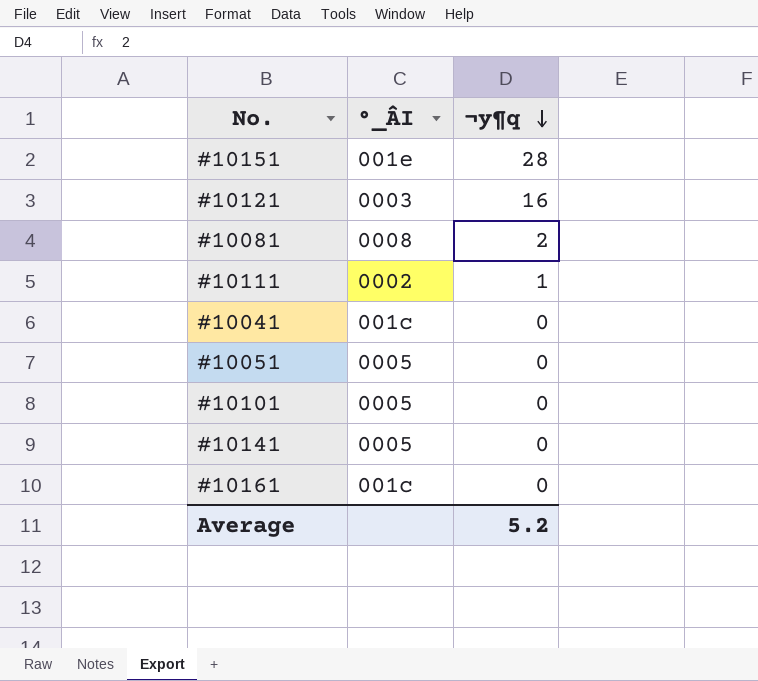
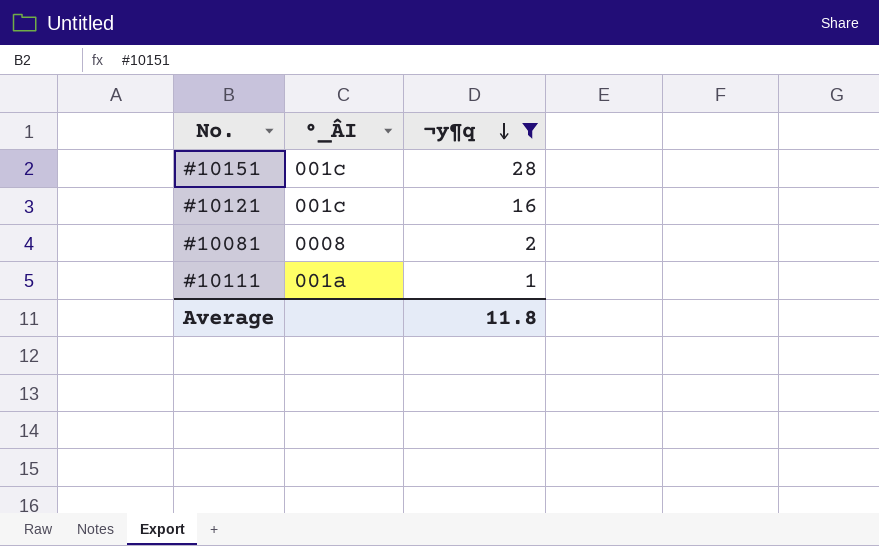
filter: none -> ¬y¶q != 0
#10151 | °_ÂI: 001e -> 001c
#10121 | °_ÂI: 0003 -> 001c
#10111 | °_ÂI: 0002 -> 001a
Average | ¬y¶q: 5.2 -> 11.8

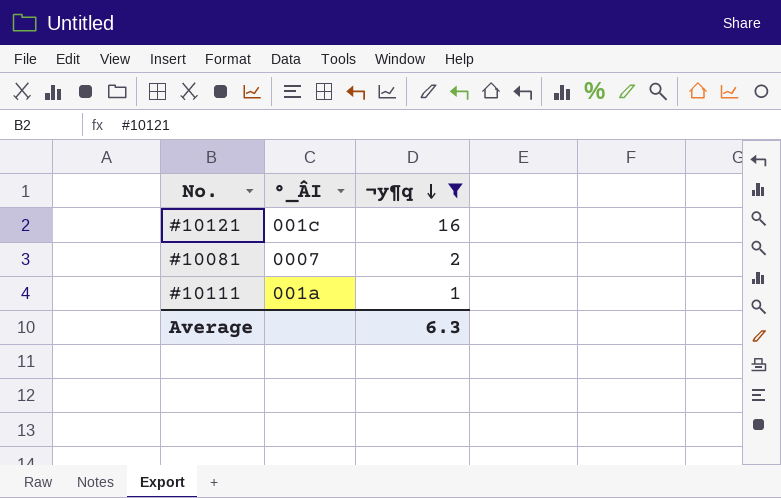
row #10151: 001c | 28 -> none
#10081 | °_ÂI: 0008 -> 0007
Average | ¬y¶q: 11.8 -> 6.3

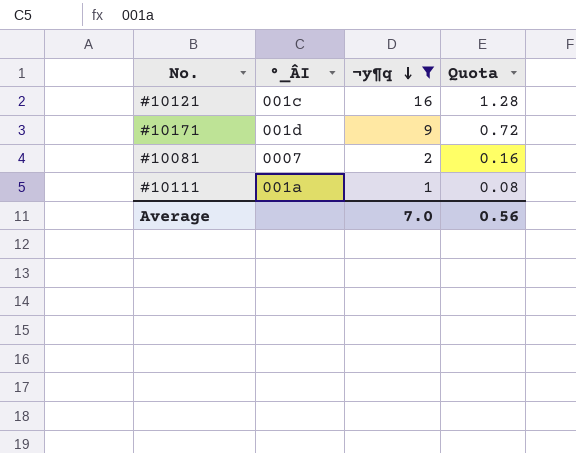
column Quota | formula: none -> [¬y¶q] * 0.08
row #10171: none -> 001d | 9 | 0.72
Average | ¬y¶q: 6.3 -> 7.0

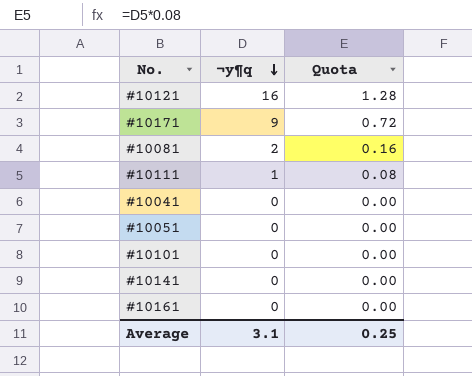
filter: ¬y¶q != 0 -> none
column °_ÂI | position: 2 -> none
Average | ¬y¶q: 7.0 -> 3.1
Average | Quota: 0.56 -> 0.25

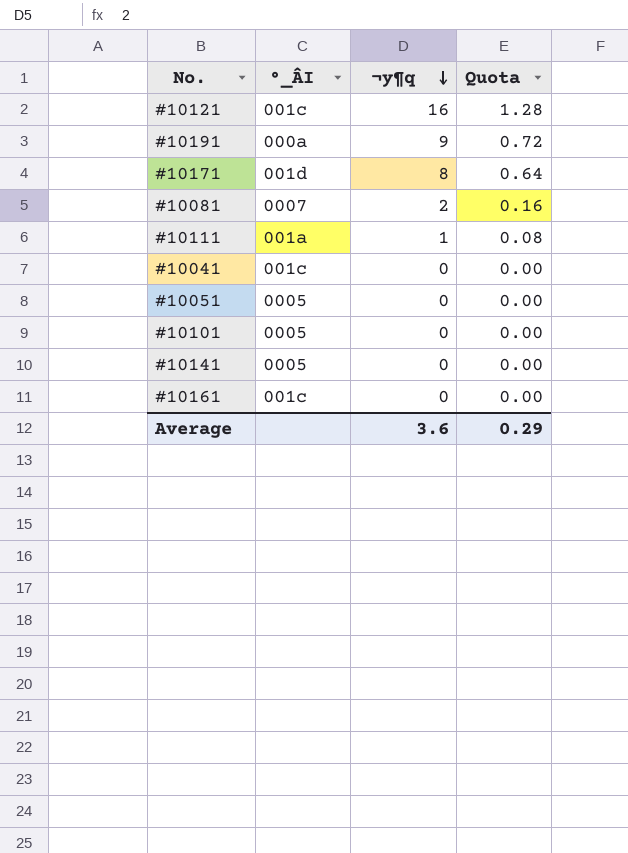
column °_ÂI | position: none -> 2
row #10191: none -> 000a | 9 | 0.72
#10171 | ¬y¶q: 9 -> 8
#10171 | Quota: 0.72 -> 0.64
Average | ¬y¶q: 3.1 -> 3.6
Average | Quota: 0.25 -> 0.29

